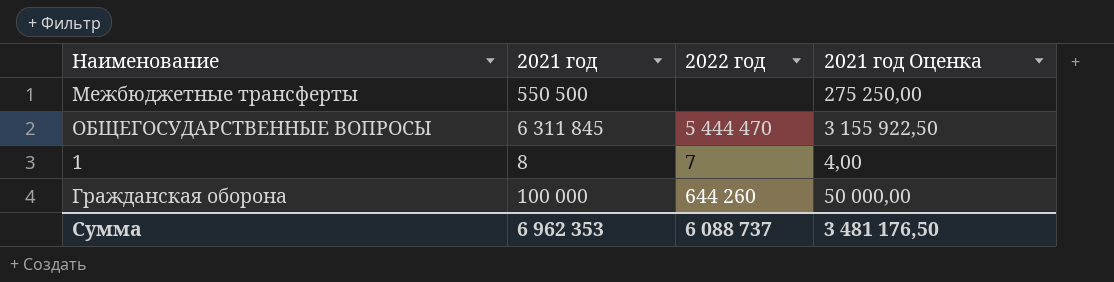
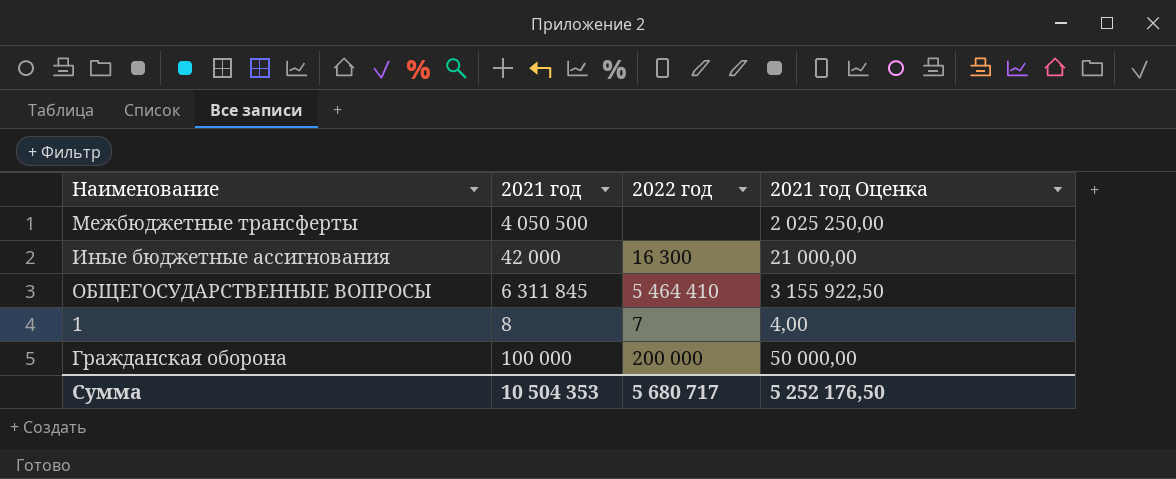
Межбюджетные трансферты | 2021 год: 550 500 -> 4 050 500
Межбюджетные трансферты | 2021 год Оценка: 275 250,00 -> 2 025 250,00
row Иные бюджетные ассигнования: none -> 42 000 | 16 300 | 21 000,00
ОБЩЕГОСУДАРСТВЕННЫЕ ВОПРОСЫ | 2022 год: 5 444 470 -> 5 464 410
Гражданская оборона | 2022 год: 644 260 -> 200 000
Сумма | 2021 год: 6 962 353 -> 10 504 353
Сумма | 2022 год: 6 088 737 -> 5 680 717
Сумма | 2021 год Оценка: 3 481 176,50 -> 5 252 176,50

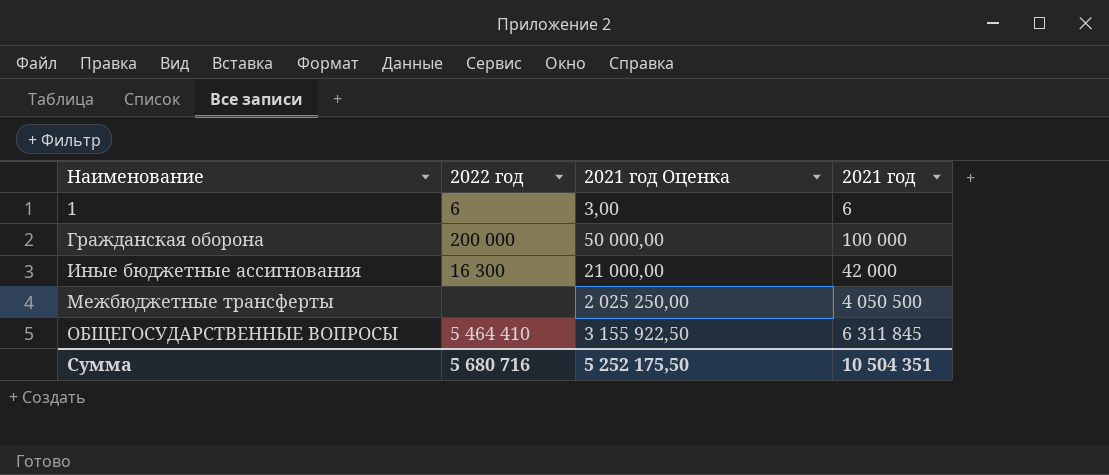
row order: none -> Наименование ascending
column 2021 год | position: 2 -> 4
1 | 2022 год: 7 -> 6
1 | 2021 год Оценка: 4,00 -> 3,00
1 | 2021 год: 8 -> 6
Сумма | 2022 год: 5 680 717 -> 5 680 716
Сумма | 2021 год Оценка: 5 252 176,50 -> 5 252 175,50
Сумма | 2021 год: 10 504 353 -> 10 504 351

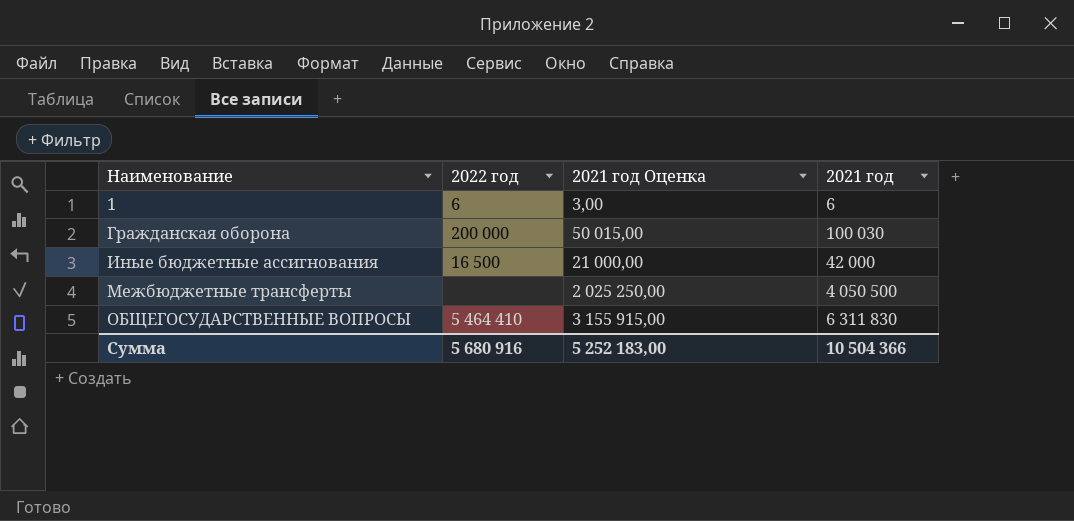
Гражданская оборона | 2021 год Оценка: 50 000,00 -> 50 015,00
Гражданская оборона | 2021 год: 100 000 -> 100 030
Иные бюджетные ассигнования | 2022 год: 16 300 -> 16 500
ОБЩЕГОСУДАРСТВЕННЫЕ ВОПРОСЫ | 2021 год Оценка: 3 155 922,50 -> 3 155 915,00
ОБЩЕГОСУДАРСТВЕННЫЕ ВОПРОСЫ | 2021 год: 6 311 845 -> 6 311 830
Сумма | 2022 год: 5 680 716 -> 5 680 916
Сумма | 2021 год Оценка: 5 252 175,50 -> 5 252 183,00
Сумма | 2021 год: 10 504 351 -> 10 504 366

